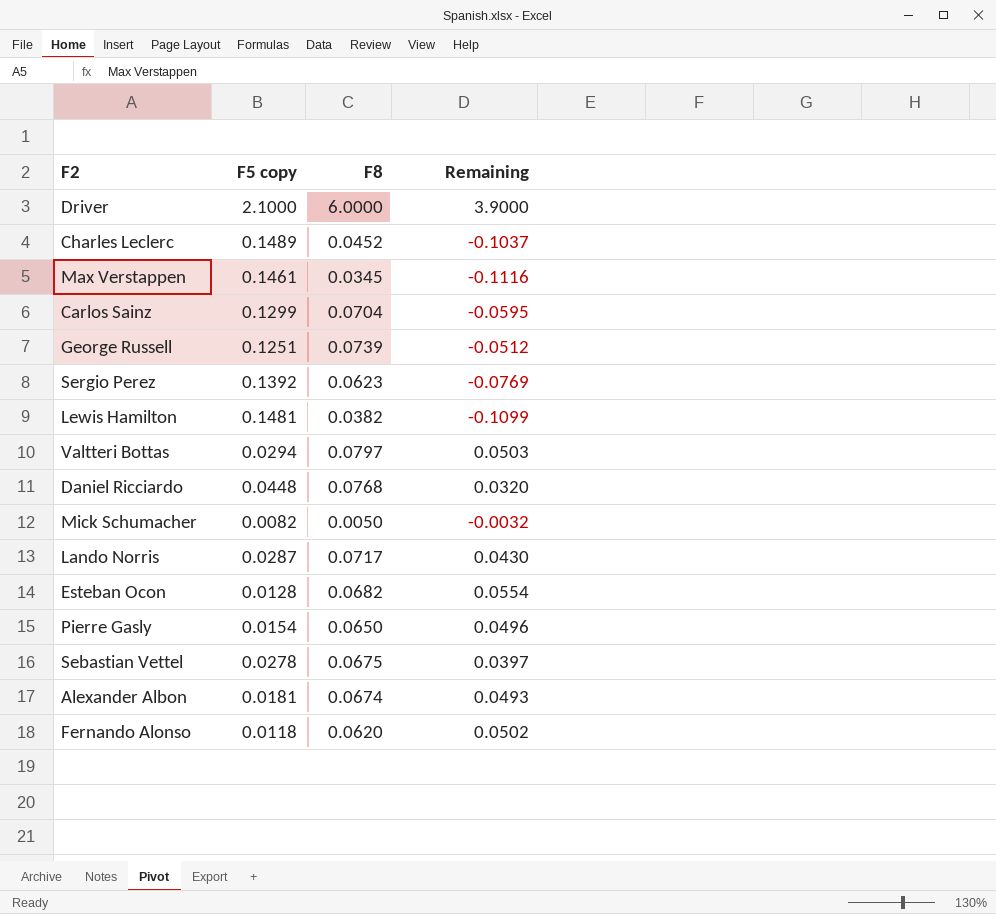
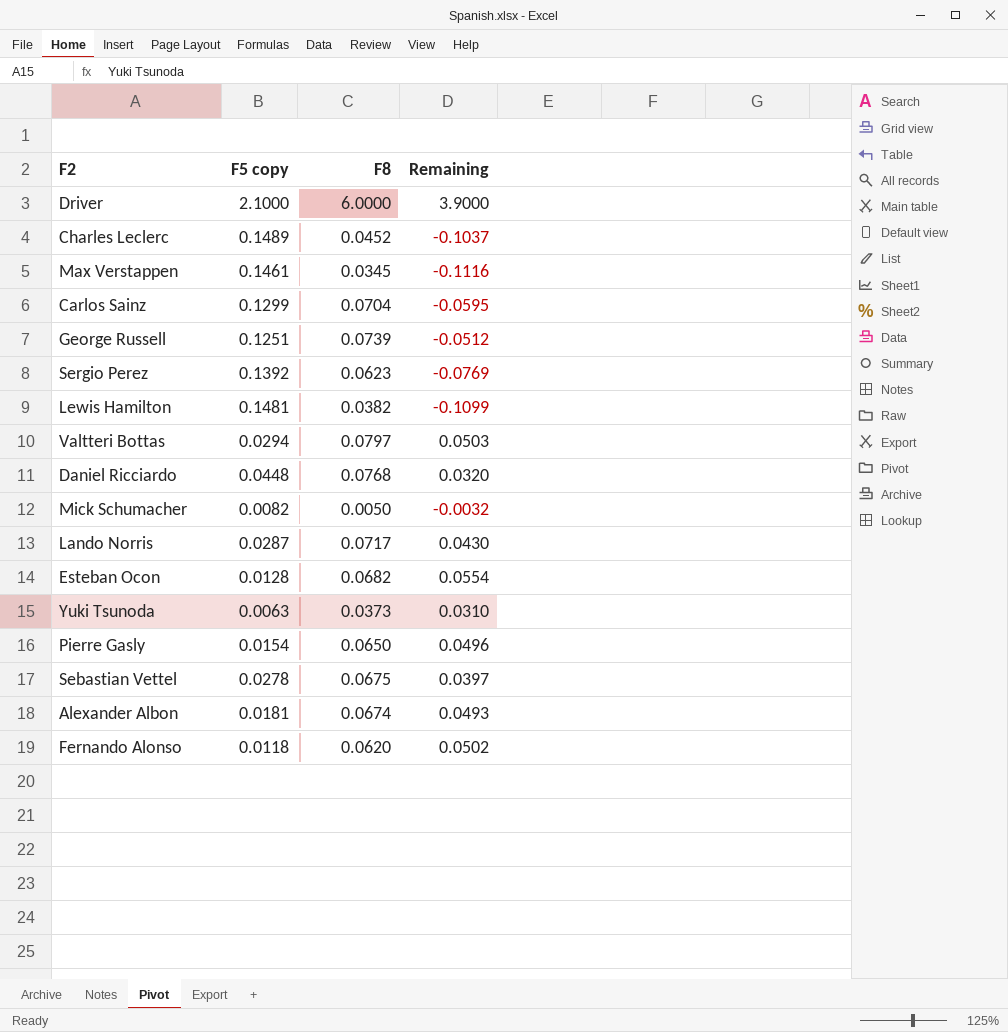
row Yuki Tsunoda: none -> 0.0063 | 0.0373 | 0.0310

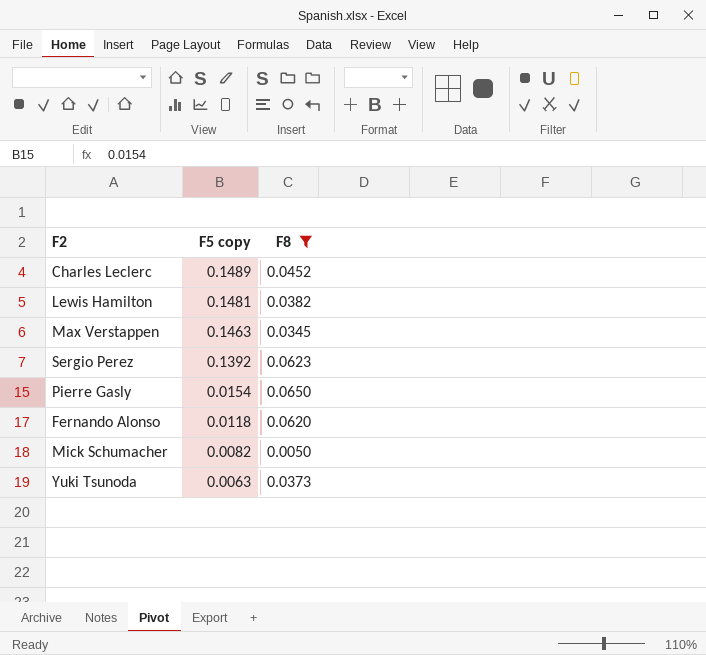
filter: none -> F8 <= 0.0650
row order: none -> F5 copy descending
column Remaining | formula: [F8] - [F5 copy] -> none
Max Verstappen | F5 copy: 0.1461 -> 0.1463

